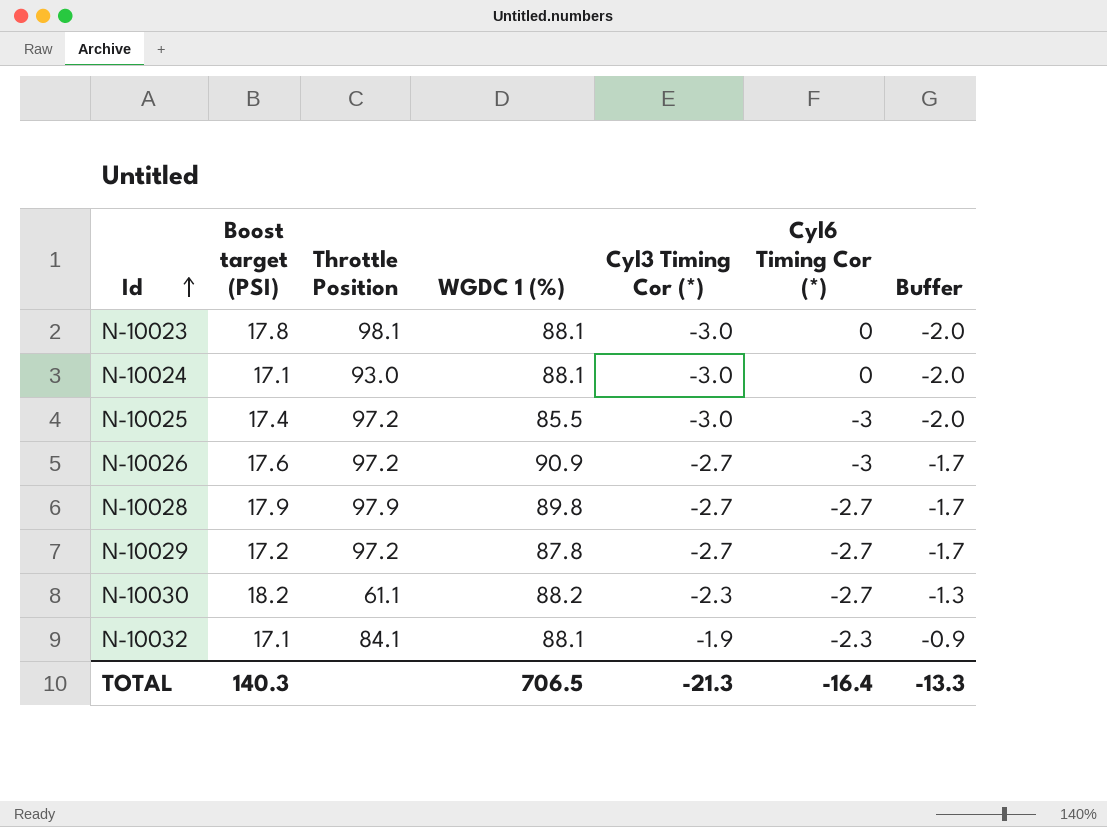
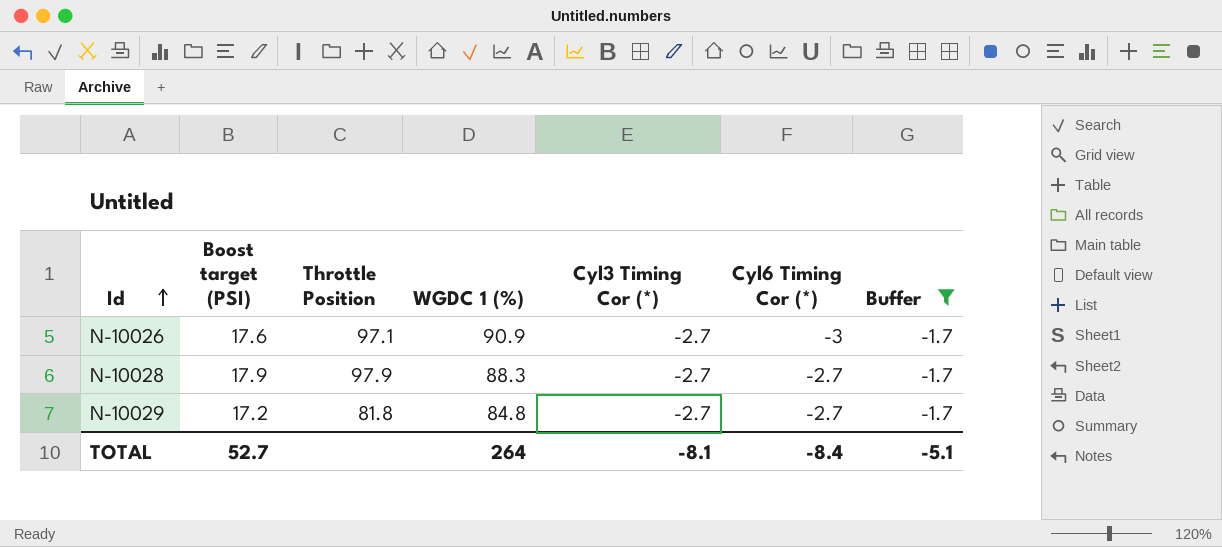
filter: none -> Buffer = -1.7
N-10026 | Throttle Position: 97.2 -> 97.1
N-10028 | WGDC 1 (%): 89.8 -> 88.3
N-10029 | Throttle Position: 97.2 -> 81.8
N-10029 | WGDC 1 (%): 87.8 -> 84.8
TOTAL | Boost target (PSI): 140.3 -> 52.7
TOTAL | WGDC 1 (%): 706.5 -> 264
TOTAL | Cyl3 Timing Cor (*): -21.3 -> -8.1
TOTAL | Cyl6 Timing Cor (*): -16.4 -> -8.4
TOTAL | Buffer: -13.3 -> -5.1

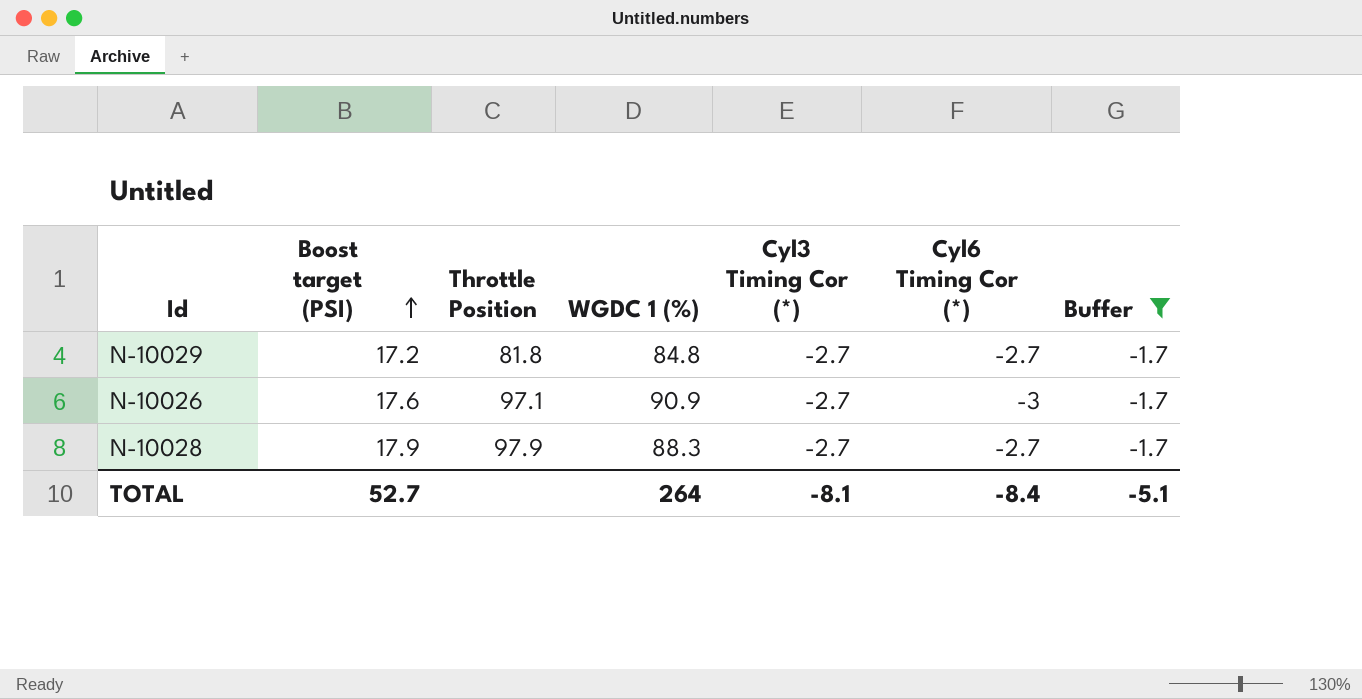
row order: Id ascending -> Boost target (PSI) ascending

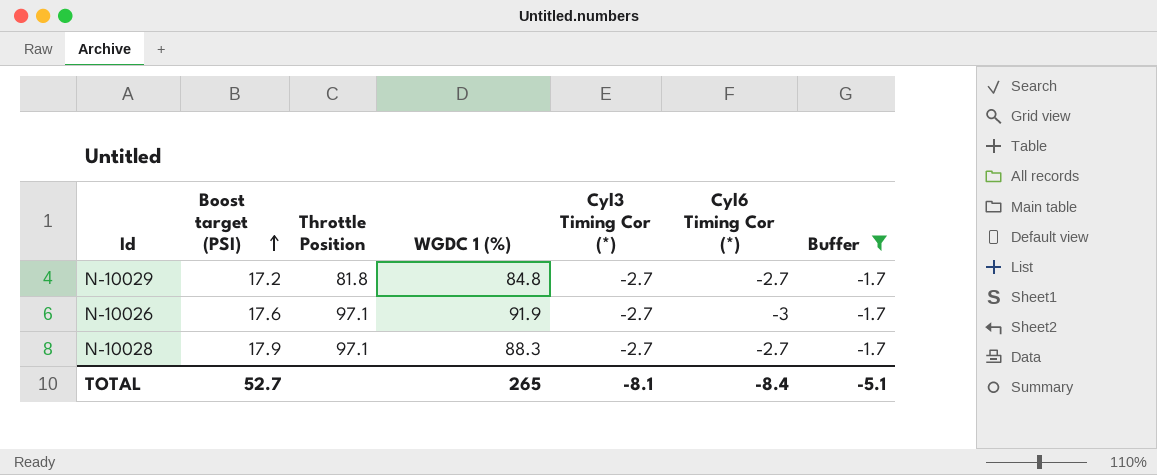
N-10026 | WGDC 1 (%): 90.9 -> 91.9
N-10028 | Throttle Position: 97.9 -> 97.1
TOTAL | WGDC 1 (%): 264 -> 265

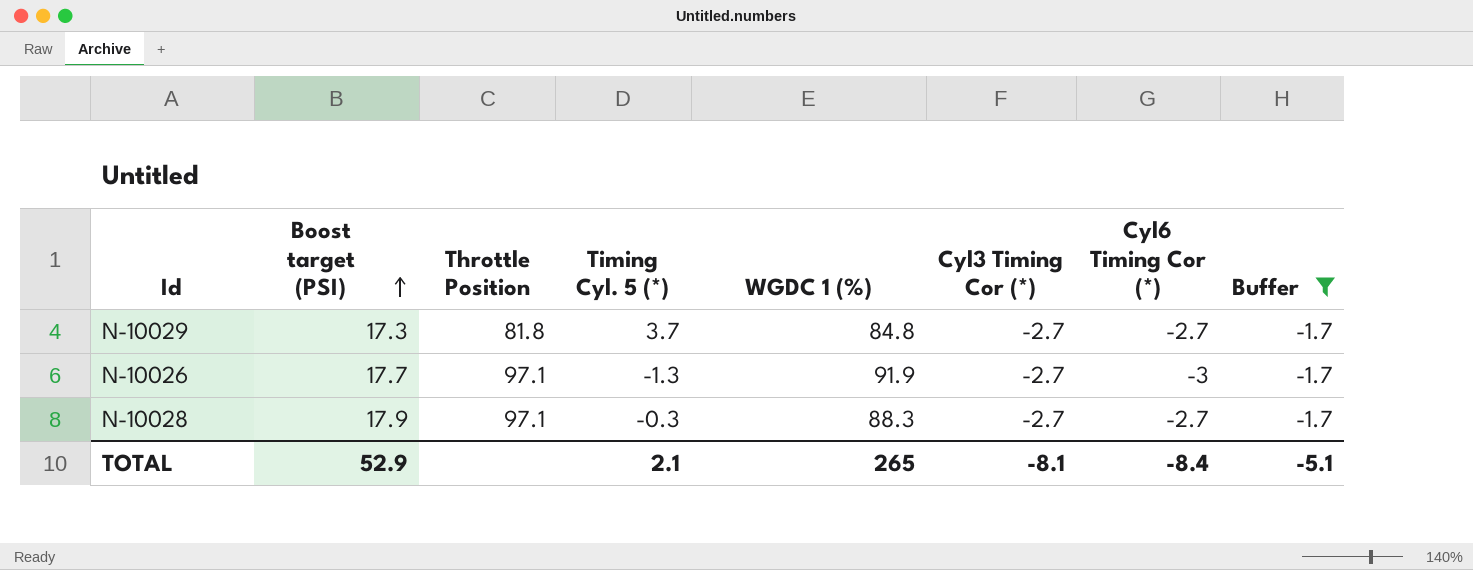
column Timing Cyl. 5 (*) | position: none -> 4
N-10029 | Boost target (PSI): 17.2 -> 17.3
N-10026 | Boost target (PSI): 17.6 -> 17.7
TOTAL | Boost target (PSI): 52.7 -> 52.9

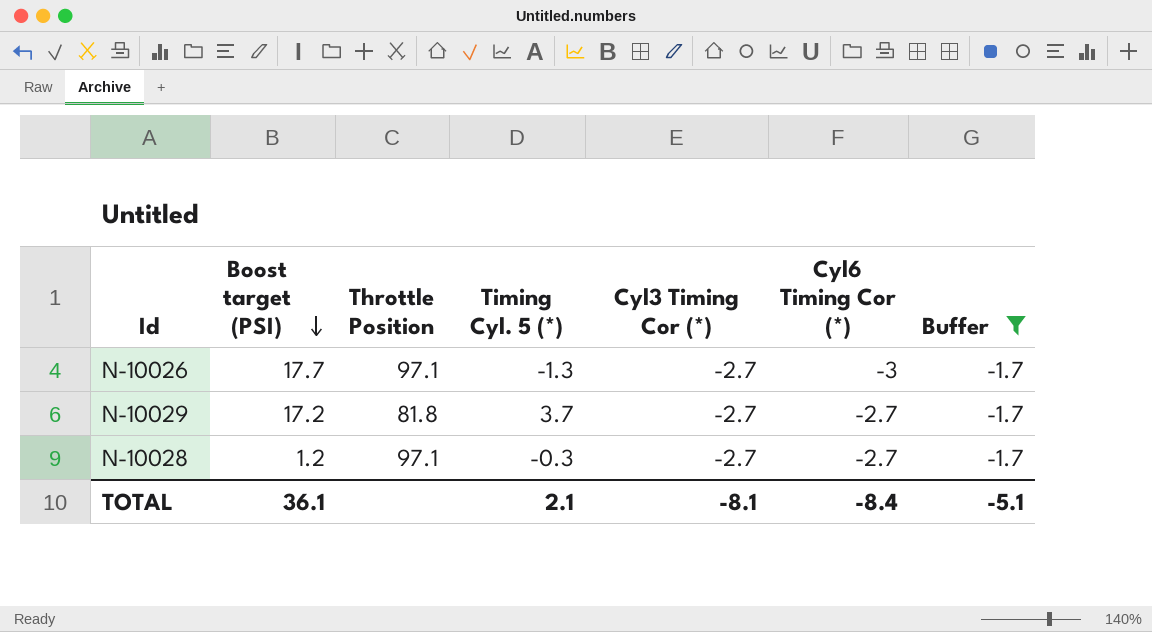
row order: Boost target (PSI) ascending -> Boost target (PSI) descending
column WGDC 1 (%) | position: 5 -> none
N-10029 | Boost target (PSI): 17.3 -> 17.2
N-10028 | Boost target (PSI): 17.9 -> 1.2
TOTAL | Boost target (PSI): 52.9 -> 36.1

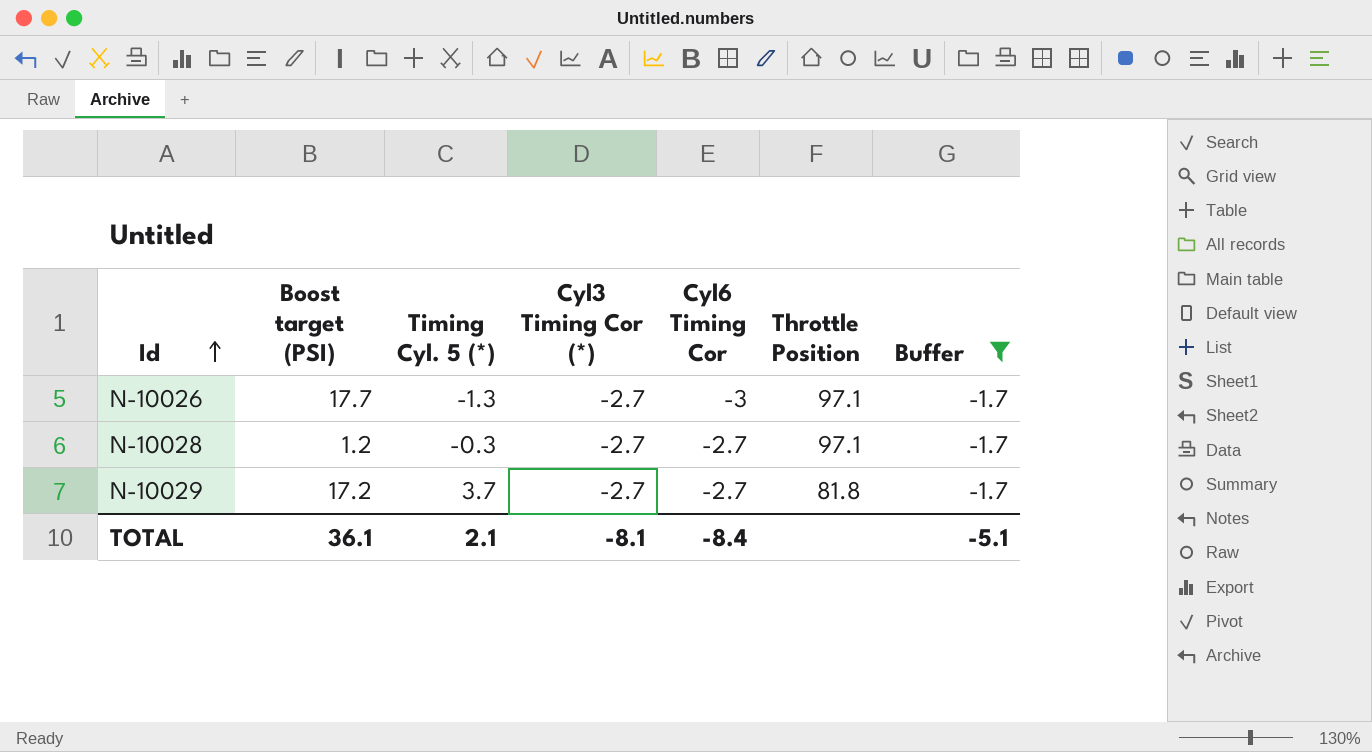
row order: Boost target (PSI) descending -> Id ascending
column name: Cyl6 Timing Cor (*) -> Cyl6 Timing Cor
column Throttle Position | position: 3 -> 6

